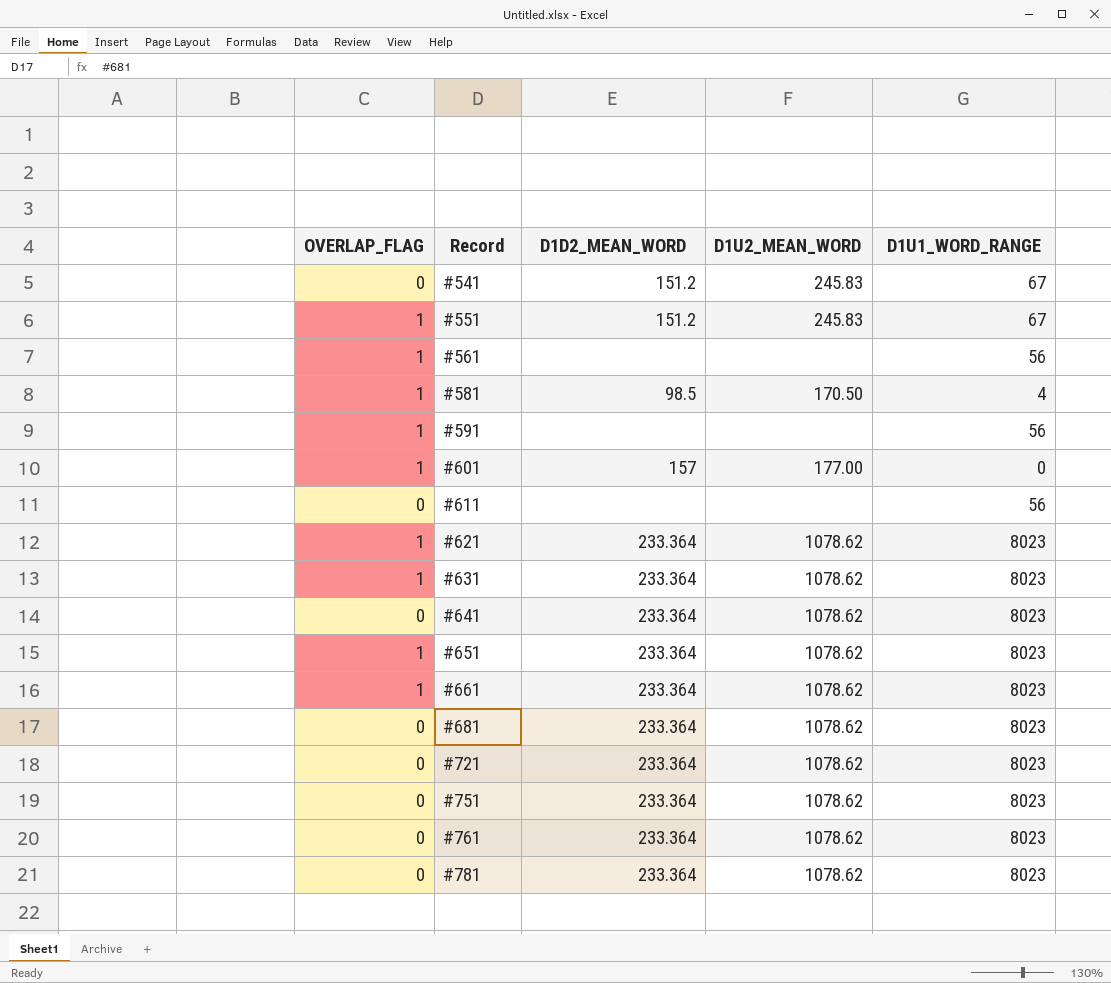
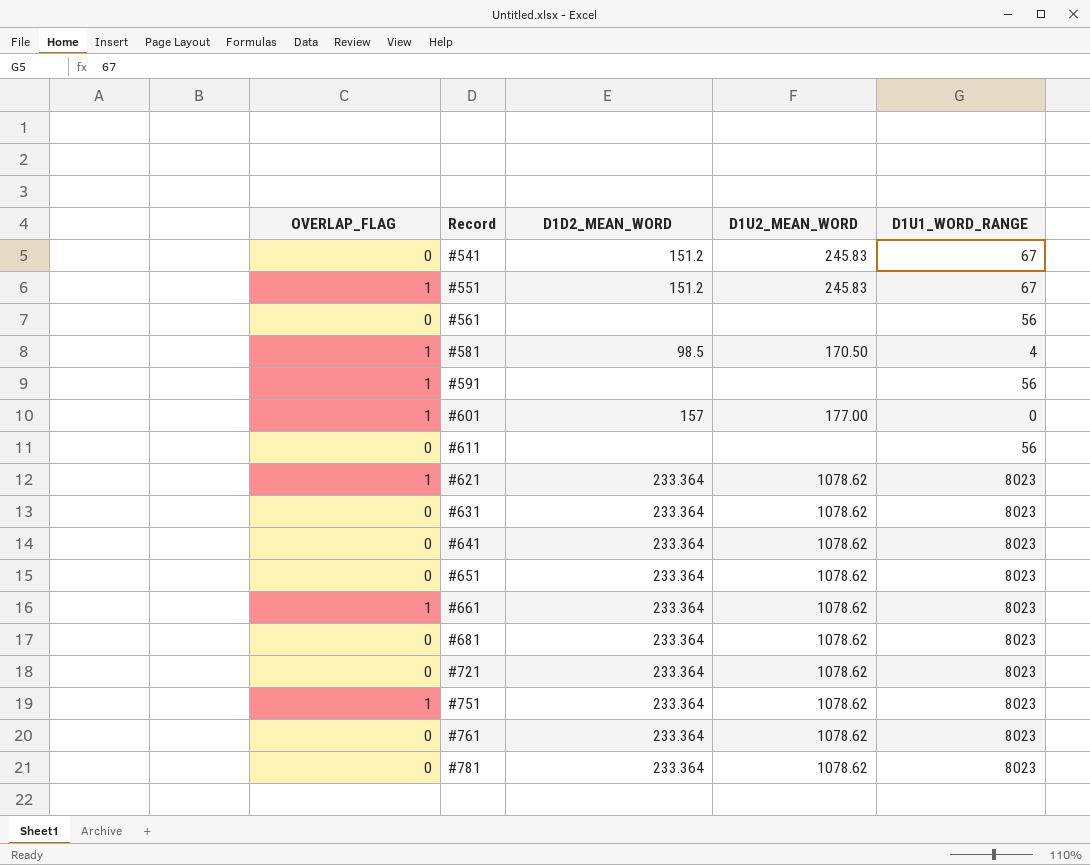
#561 | OVERLAP_FLAG: 1 -> 0
#631 | OVERLAP_FLAG: 1 -> 0
#651 | OVERLAP_FLAG: 1 -> 0
#751 | OVERLAP_FLAG: 0 -> 1

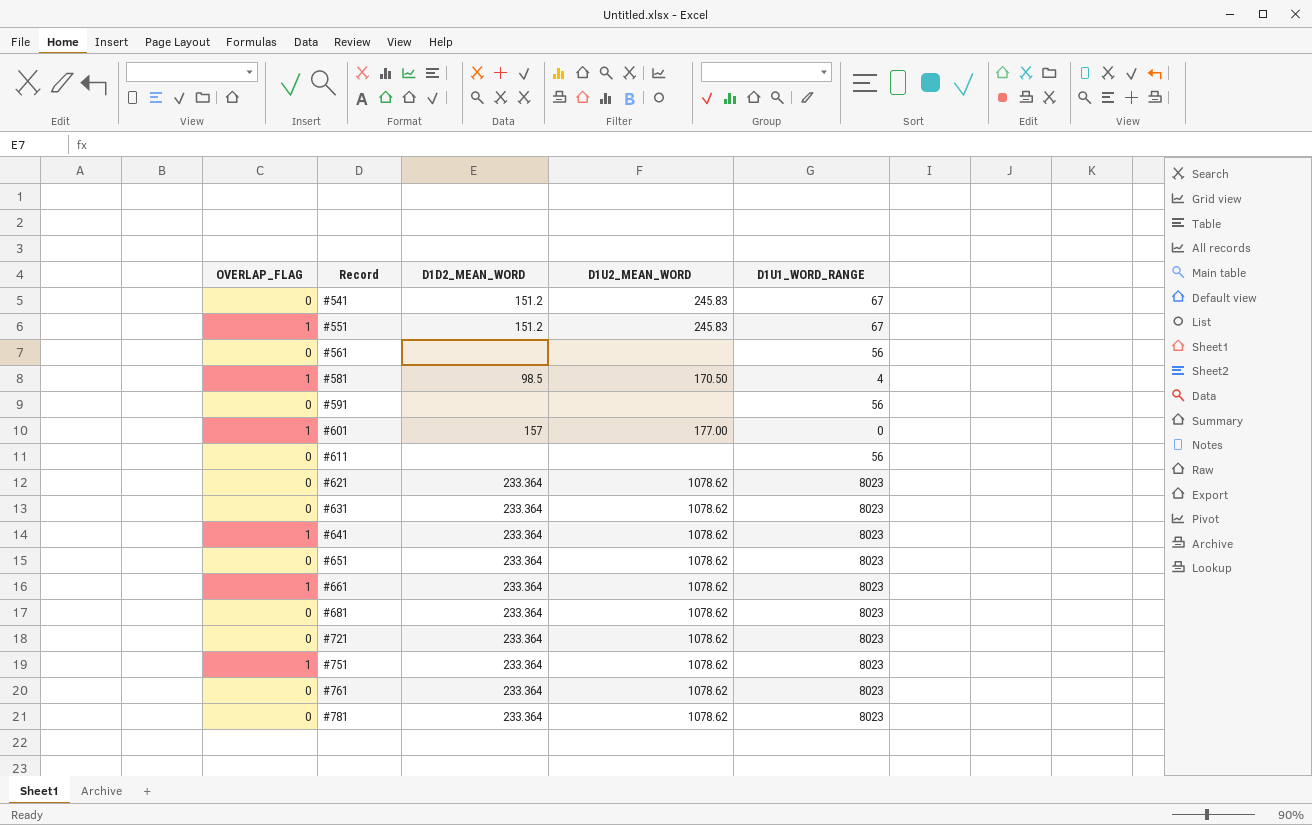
#591 | OVERLAP_FLAG: 1 -> 0
#621 | OVERLAP_FLAG: 1 -> 0
#641 | OVERLAP_FLAG: 0 -> 1

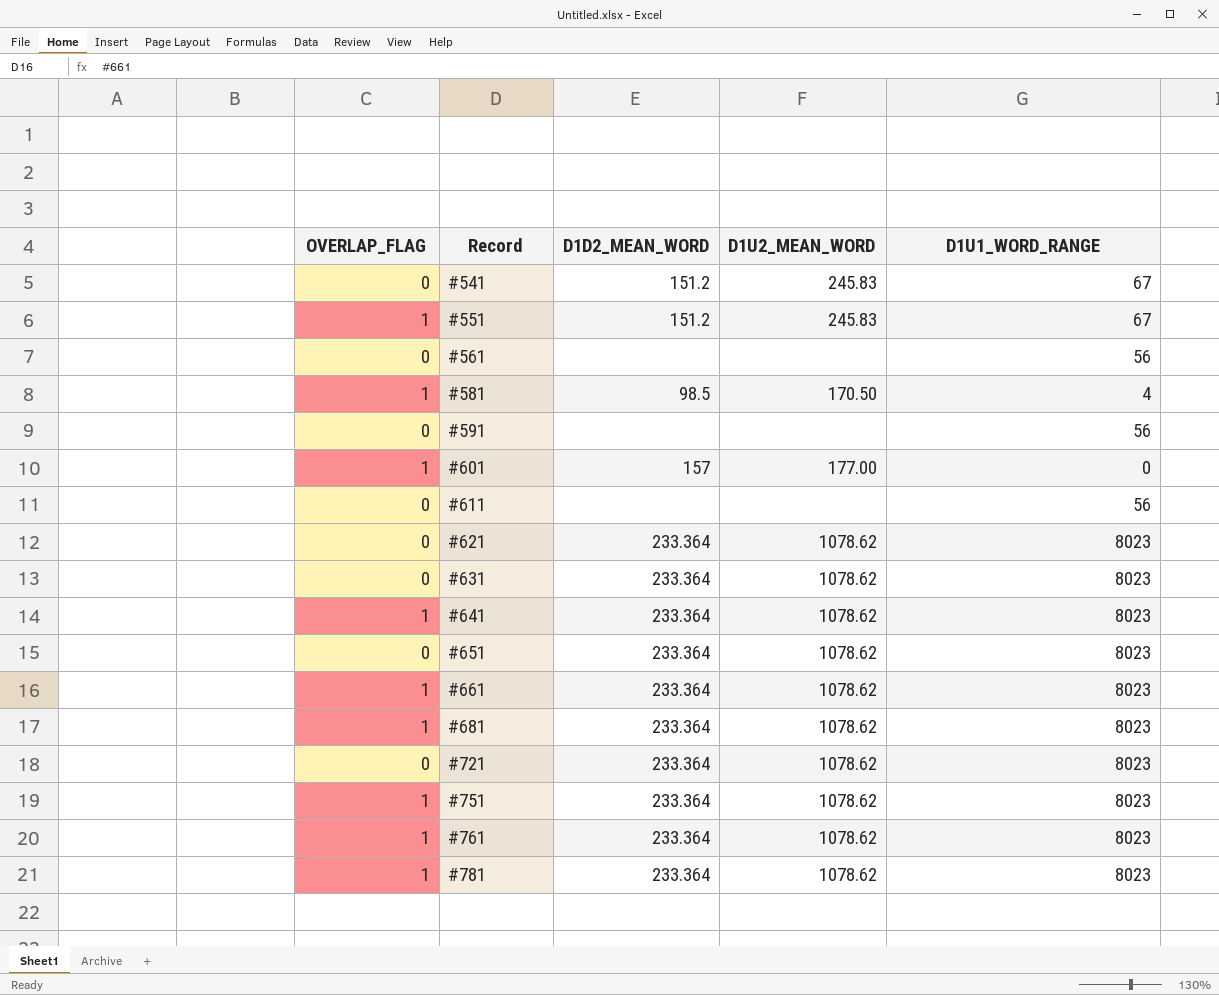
#681 | OVERLAP_FLAG: 0 -> 1
#761 | OVERLAP_FLAG: 0 -> 1
#781 | OVERLAP_FLAG: 0 -> 1

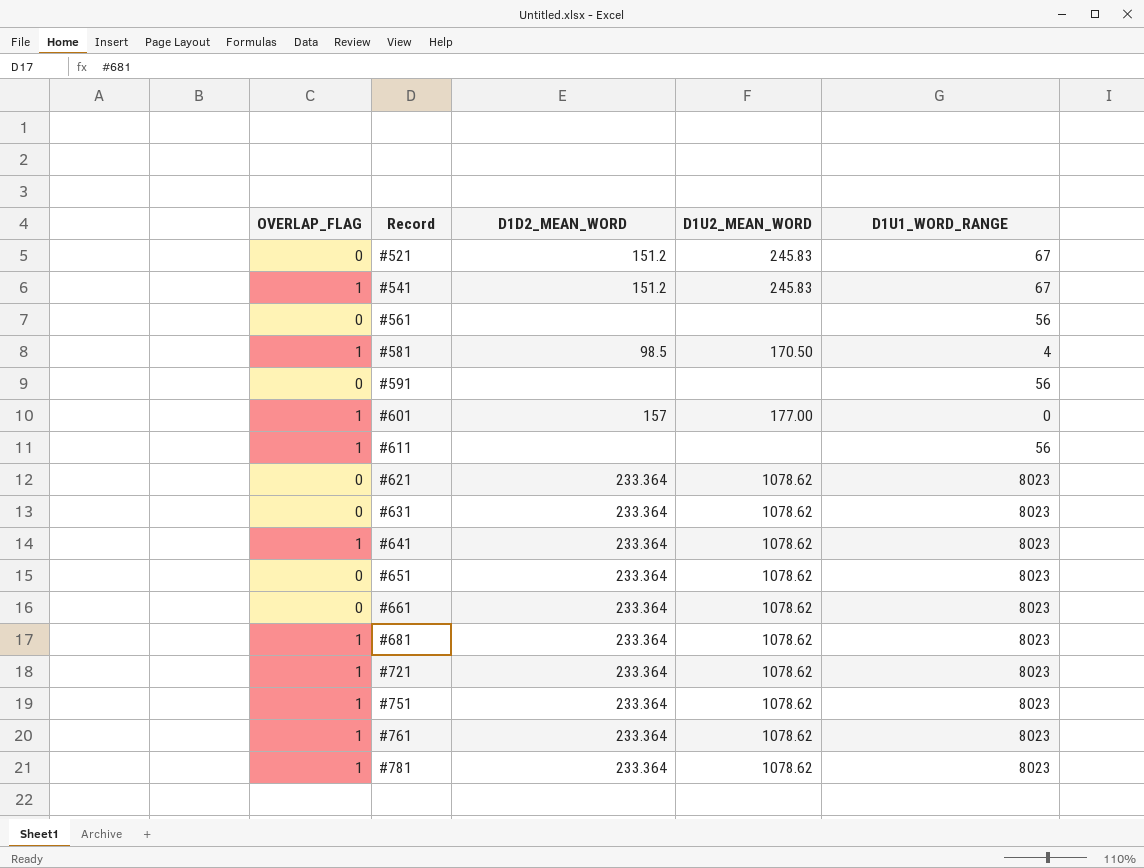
row #551: 1 | 151.2 | 245.83 | 67 -> none
row #521: none -> 0 | 151.2 | 245.83 | 67
#541 | OVERLAP_FLAG: 0 -> 1
#611 | OVERLAP_FLAG: 0 -> 1
#661 | OVERLAP_FLAG: 1 -> 0
#721 | OVERLAP_FLAG: 0 -> 1

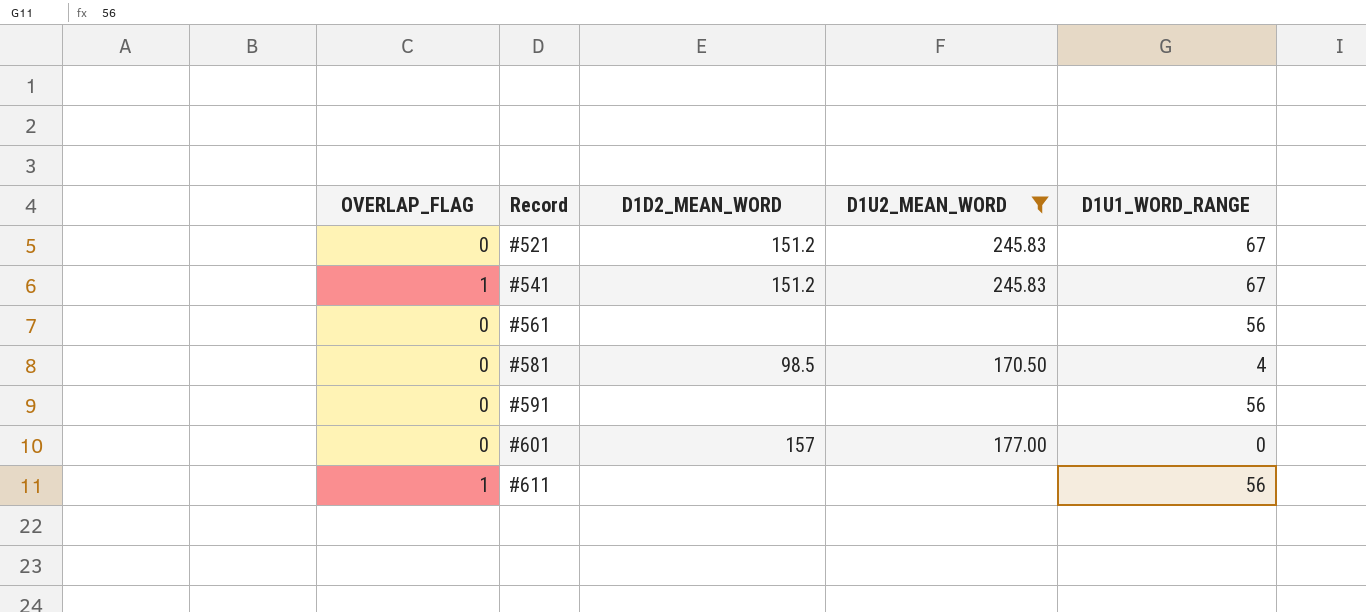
filter: none -> D1U2_MEAN_WORD != 1078.62
#581 | OVERLAP_FLAG: 1 -> 0
#601 | OVERLAP_FLAG: 1 -> 0

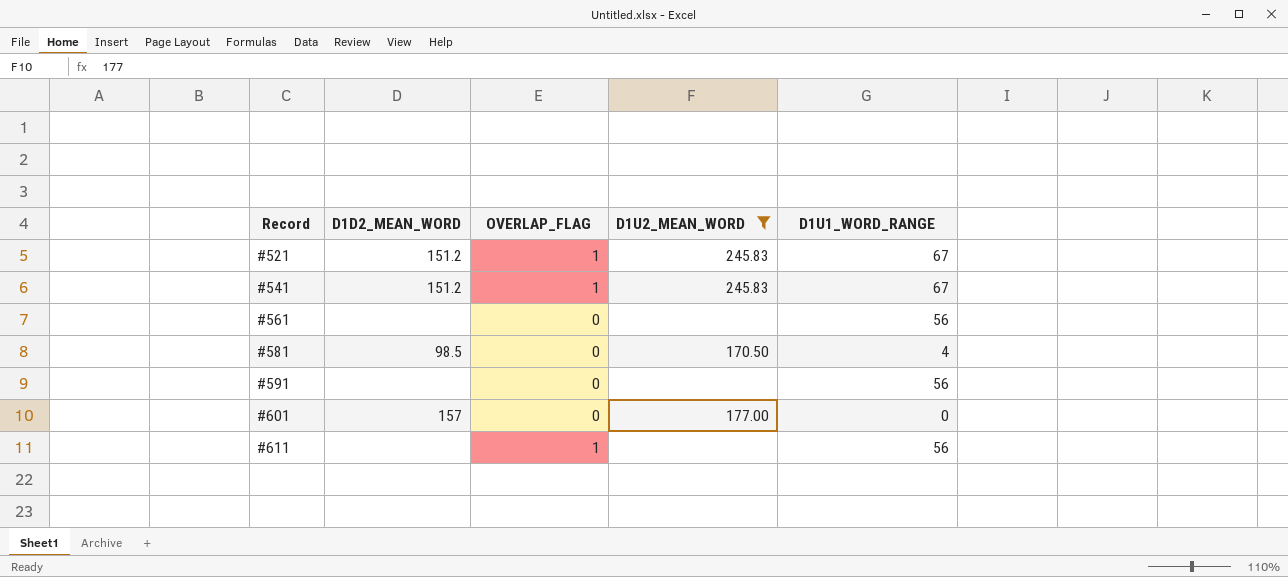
column OVERLAP_FLAG | position: 1 -> 3
#521 | OVERLAP_FLAG: 0 -> 1

